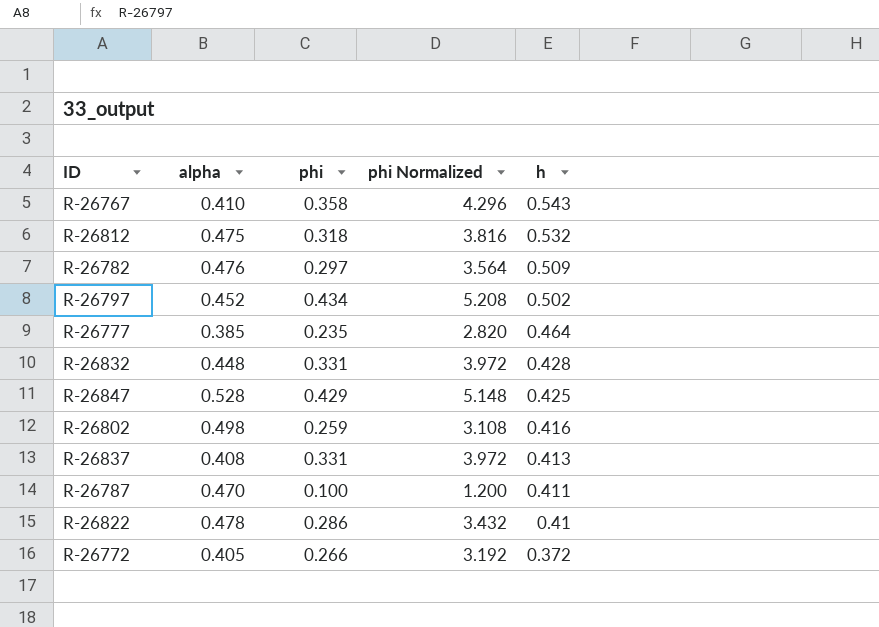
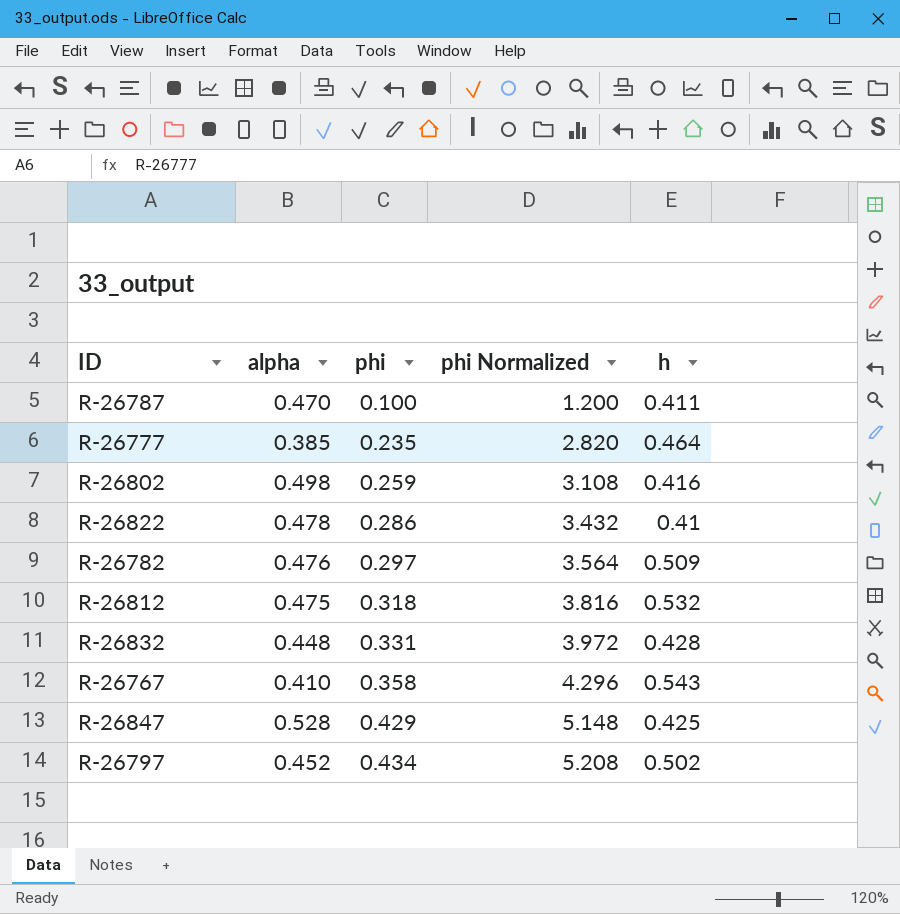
row order: h descending -> phi ascending
row R-26837: 0.408 | 0.331 | 3.972 | 0.413 -> none
row R-26772: 0.405 | 0.266 | 3.192 | 0.372 -> none

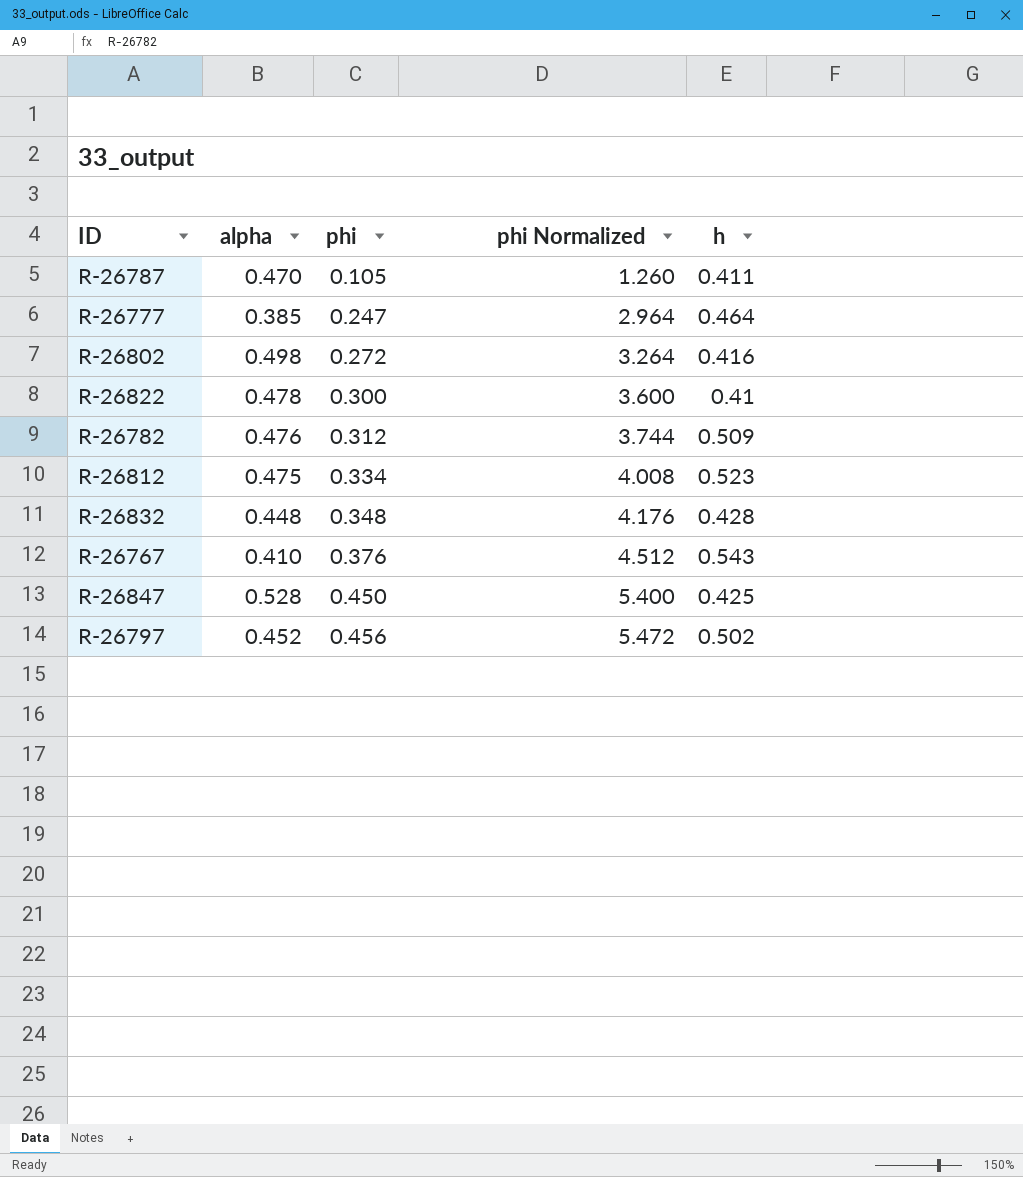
R-26787 | phi: 0.100 -> 0.105
R-26787 | phi Normalized: 1.200 -> 1.260
R-26777 | phi: 0.235 -> 0.247
R-26777 | phi Normalized: 2.820 -> 2.964
R-26802 | phi: 0.259 -> 0.272
R-26802 | phi Normalized: 3.108 -> 3.264
R-26822 | phi: 0.286 -> 0.300
R-26822 | phi Normalized: 3.432 -> 3.600
R-26782 | phi: 0.297 -> 0.312
R-26782 | phi Normalized: 3.564 -> 3.744
R-26812 | phi: 0.318 -> 0.334
R-26812 | phi Normalized: 3.816 -> 4.008
R-26812 | h: 0.532 -> 0.523
R-26832 | phi: 0.331 -> 0.348
R-26832 | phi Normalized: 3.972 -> 4.176
R-26767 | phi: 0.358 -> 0.376
R-26767 | phi Normalized: 4.296 -> 4.512
R-26847 | phi: 0.429 -> 0.450
R-26847 | phi Normalized: 5.148 -> 5.400
R-26797 | phi: 0.434 -> 0.456
R-26797 | phi Normalized: 5.208 -> 5.472

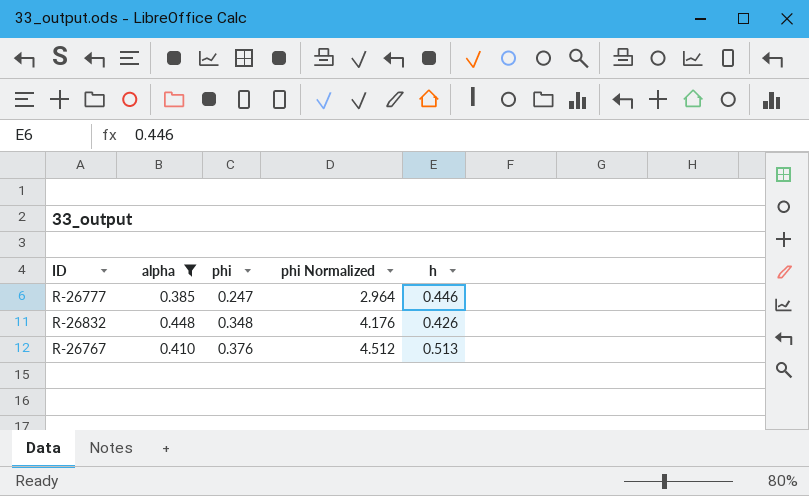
filter: none -> alpha <= 0.448
R-26777 | h: 0.464 -> 0.446
R-26832 | h: 0.428 -> 0.426
R-26767 | h: 0.543 -> 0.513

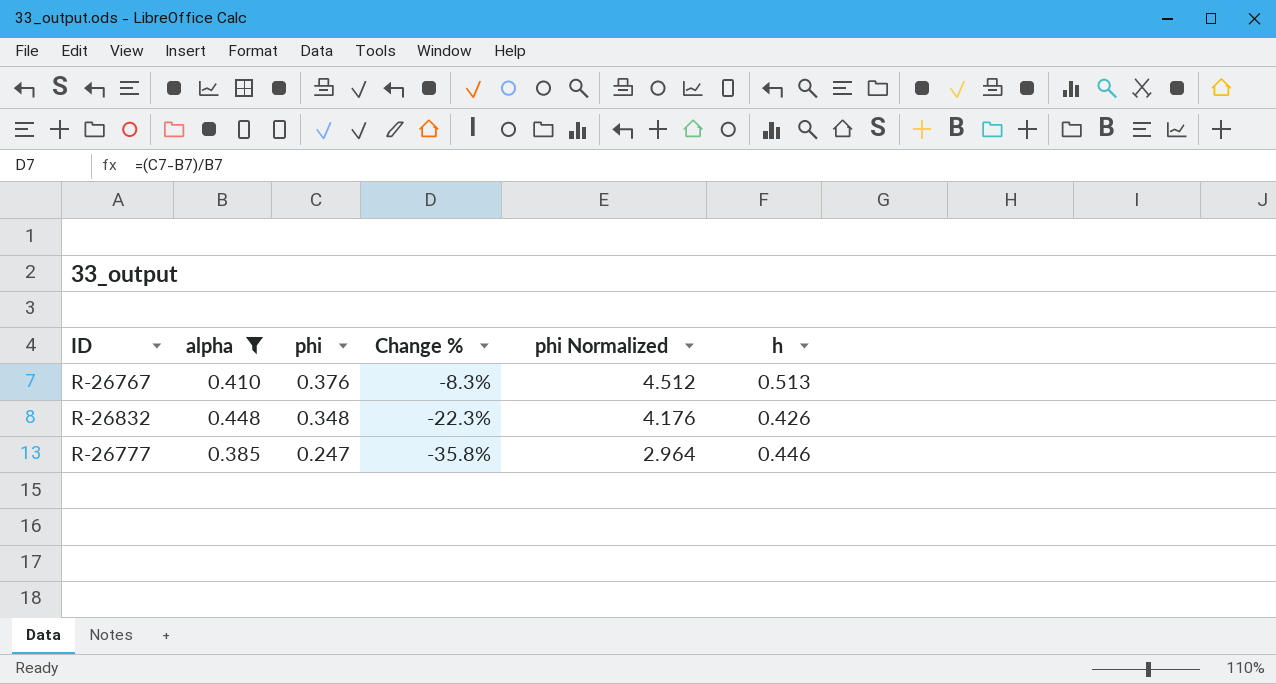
row order: phi ascending -> phi descending
column Change % | formula: none -> ([phi] - [alpha]) / [alpha]

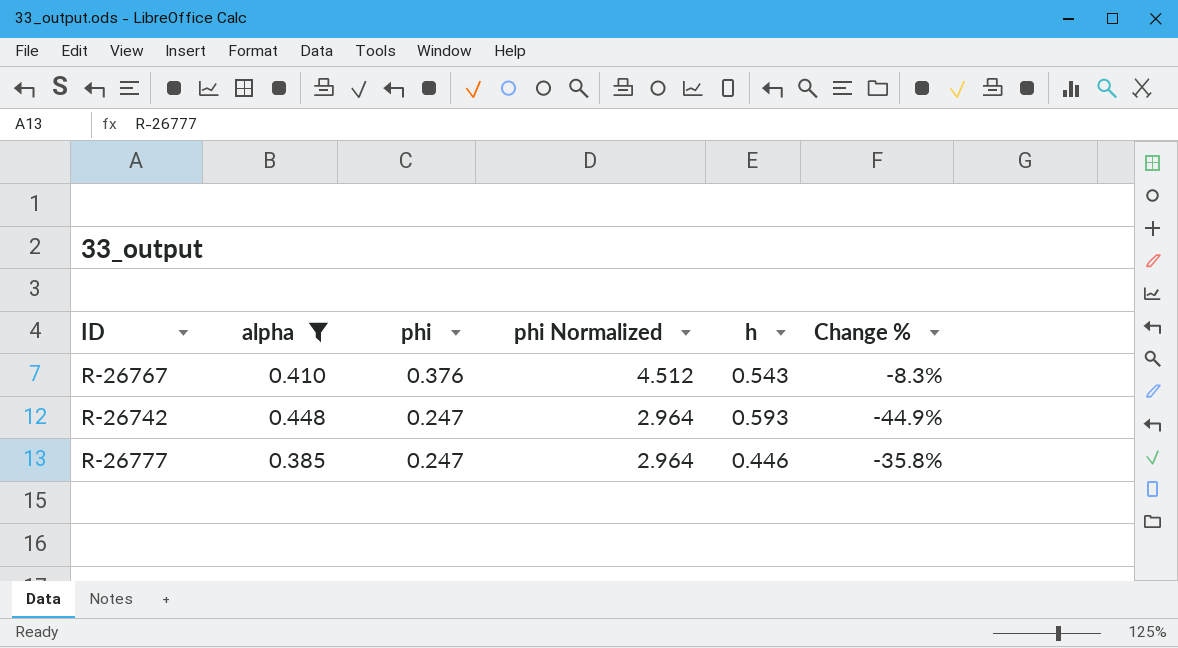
column Change % | position: 4 -> 6
row R-26832: 0.448 | 0.348 | -22.3% | 4.176 | 0.426 -> none
R-26767 | h: 0.513 -> 0.543
row R-26742: none -> 0.448 | 0.247 | 2.964 | 0.593 | -44.9%

